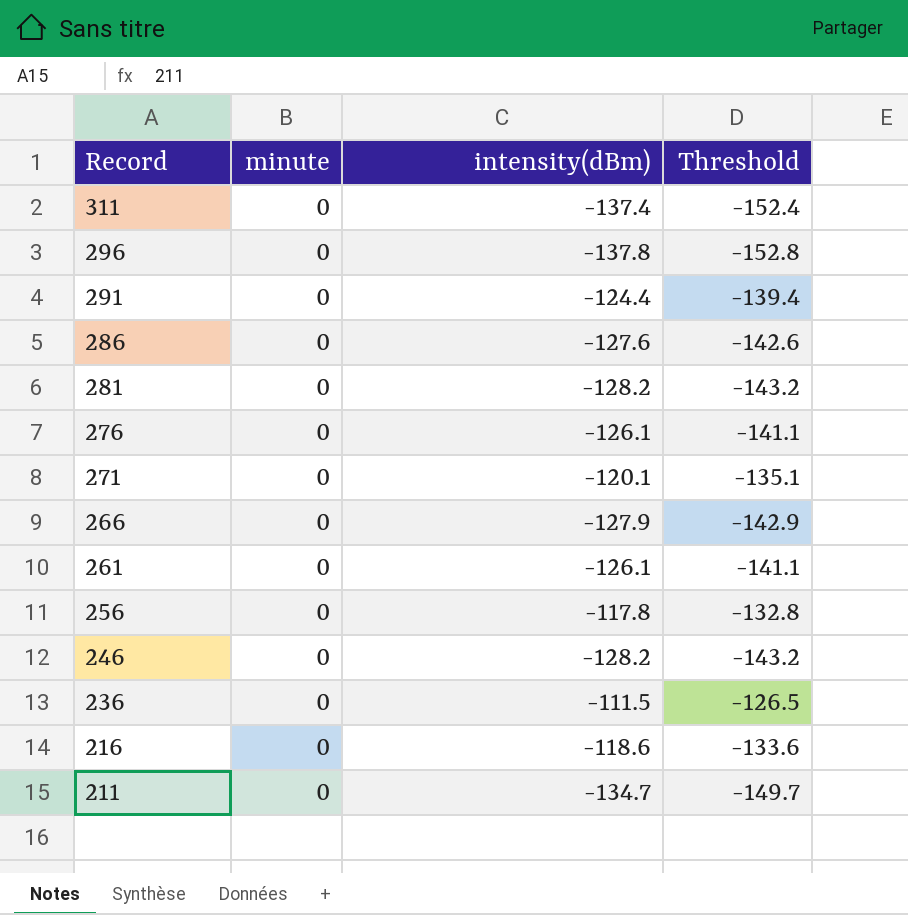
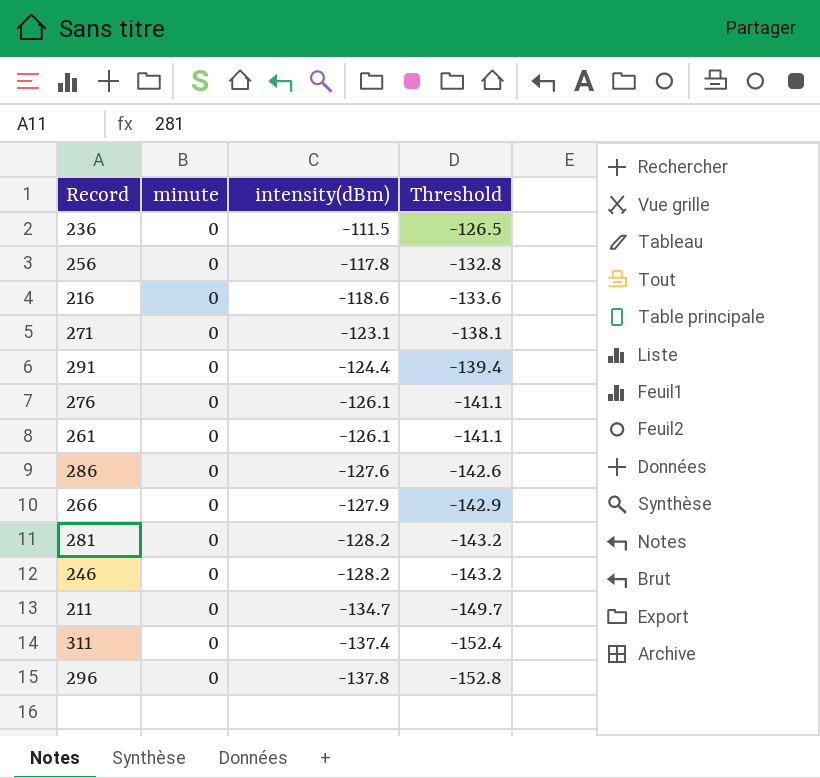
row order: Record descending -> intensity(dBm) descending
271 | intensity(dBm): -120.1 -> -123.1
271 | Threshold: -135.1 -> -138.1

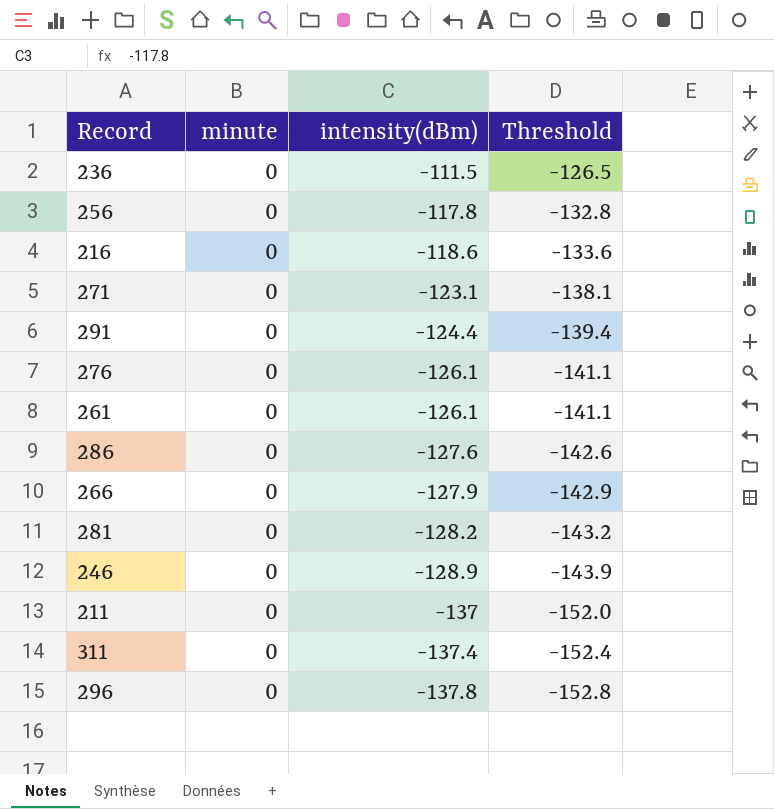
246 | intensity(dBm): -128.2 -> -128.9
246 | Threshold: -143.2 -> -143.9
211 | intensity(dBm): -134.7 -> -137
211 | Threshold: -149.7 -> -152.0

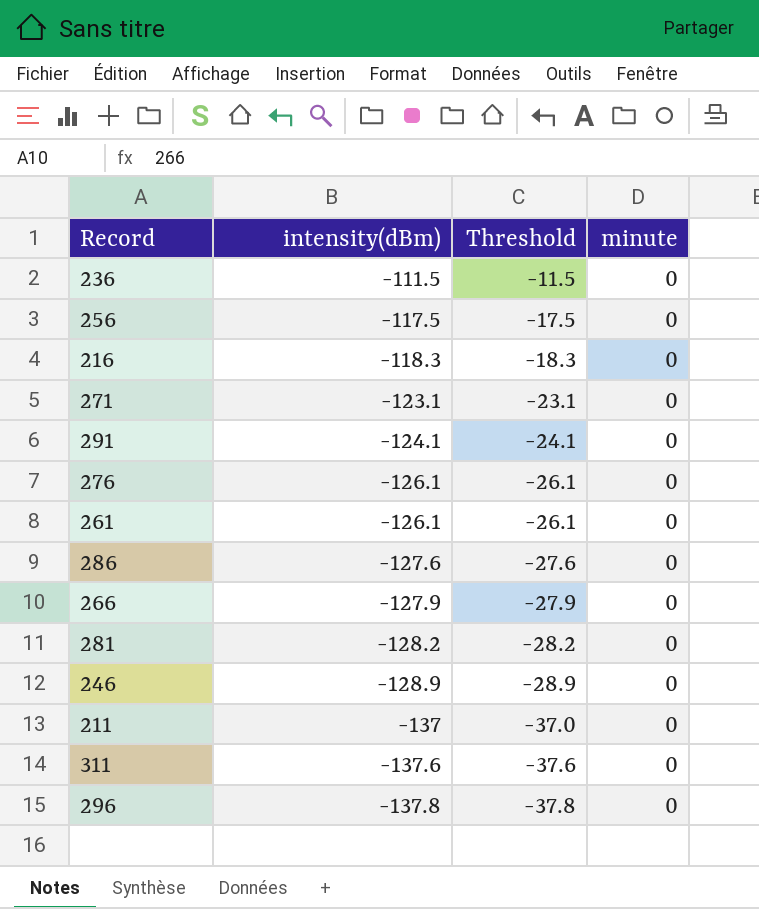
column Threshold | formula: [intensity(dBm)] - 15 -> [intensity(dBm)] + 100
column minute | position: 2 -> 4
256 | intensity(dBm): -117.8 -> -117.5
216 | intensity(dBm): -118.6 -> -118.3
291 | intensity(dBm): -124.4 -> -124.1
311 | intensity(dBm): -137.4 -> -137.6

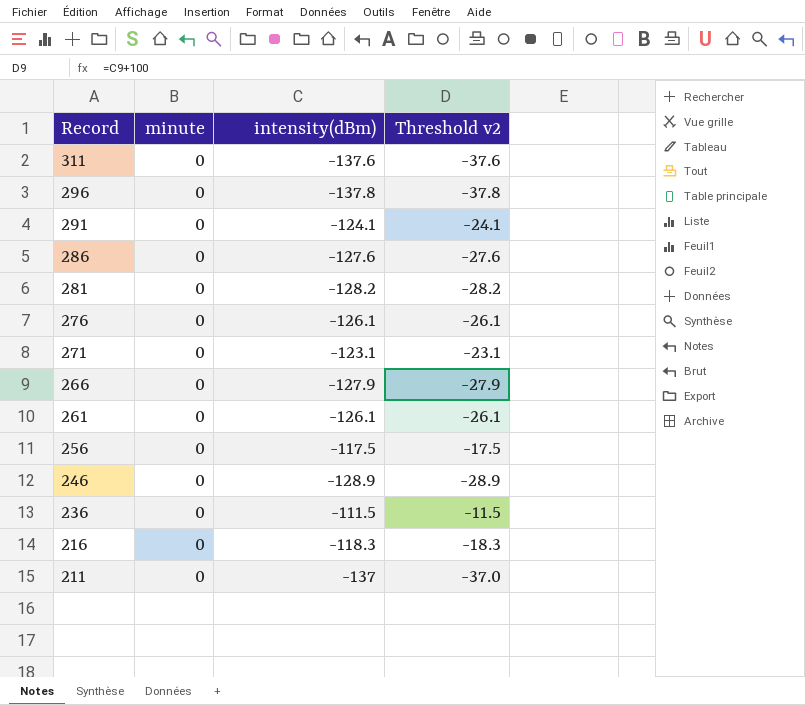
row order: intensity(dBm) descending -> Record descending
column minute | position: 4 -> 2
column name: Threshold -> Threshold v2

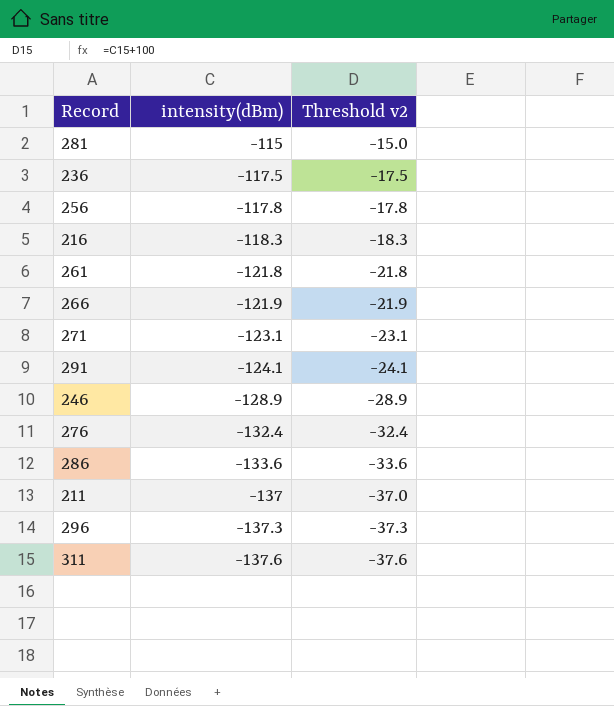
row order: Record descending -> intensity(dBm) descending
column minute | position: 2 -> none
281 | intensity(dBm): -128.2 -> -115
281 | Threshold v2: -28.2 -> -15.0
236 | intensity(dBm): -111.5 -> -117.5
236 | Threshold v2: -11.5 -> -17.5
256 | intensity(dBm): -117.5 -> -117.8
256 | Threshold v2: -17.5 -> -17.8
261 | intensity(dBm): -126.1 -> -121.8
261 | Threshold v2: -26.1 -> -21.8
266 | intensity(dBm): -127.9 -> -121.9
266 | Threshold v2: -27.9 -> -21.9
276 | intensity(dBm): -126.1 -> -132.4
276 | Threshold v2: -26.1 -> -32.4
286 | intensity(dBm): -127.6 -> -133.6
286 | Threshold v2: -27.6 -> -33.6
296 | intensity(dBm): -137.8 -> -137.3
296 | Threshold v2: -37.8 -> -37.3

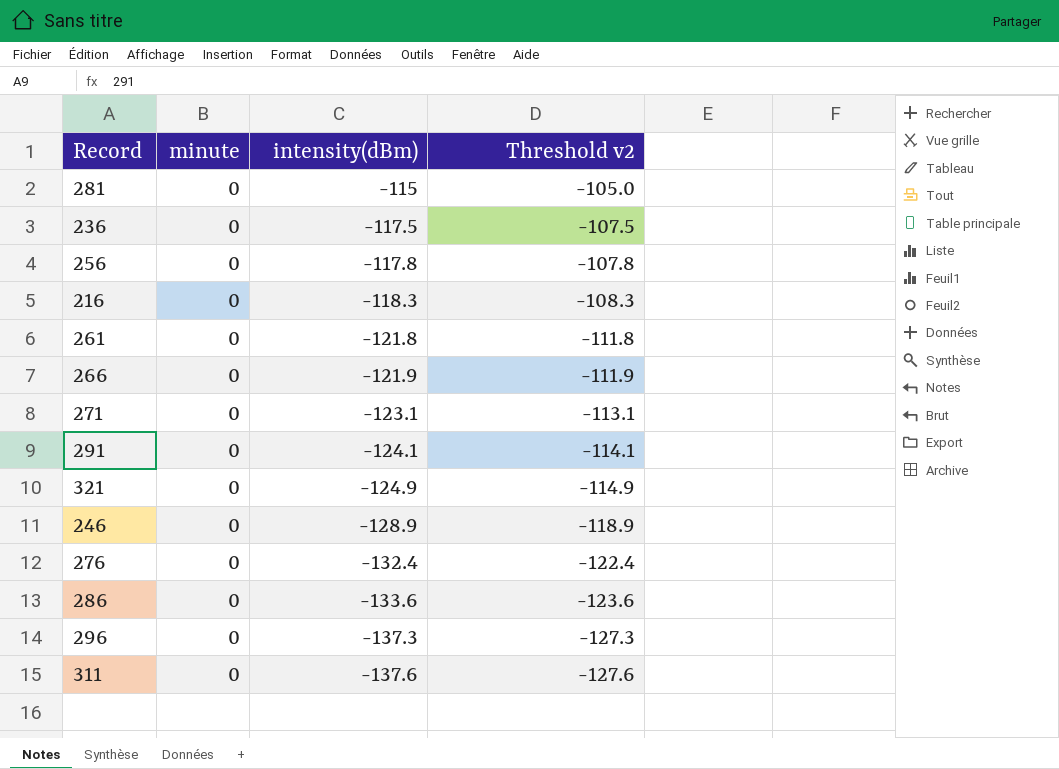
column minute | position: none -> 2
column Threshold v2 | formula: [intensity(dBm)] + 100 -> [intensity(dBm)] + 10
row 211: -137 | -37.0 -> none
row 321: none -> 0 | -124.9 | -114.9

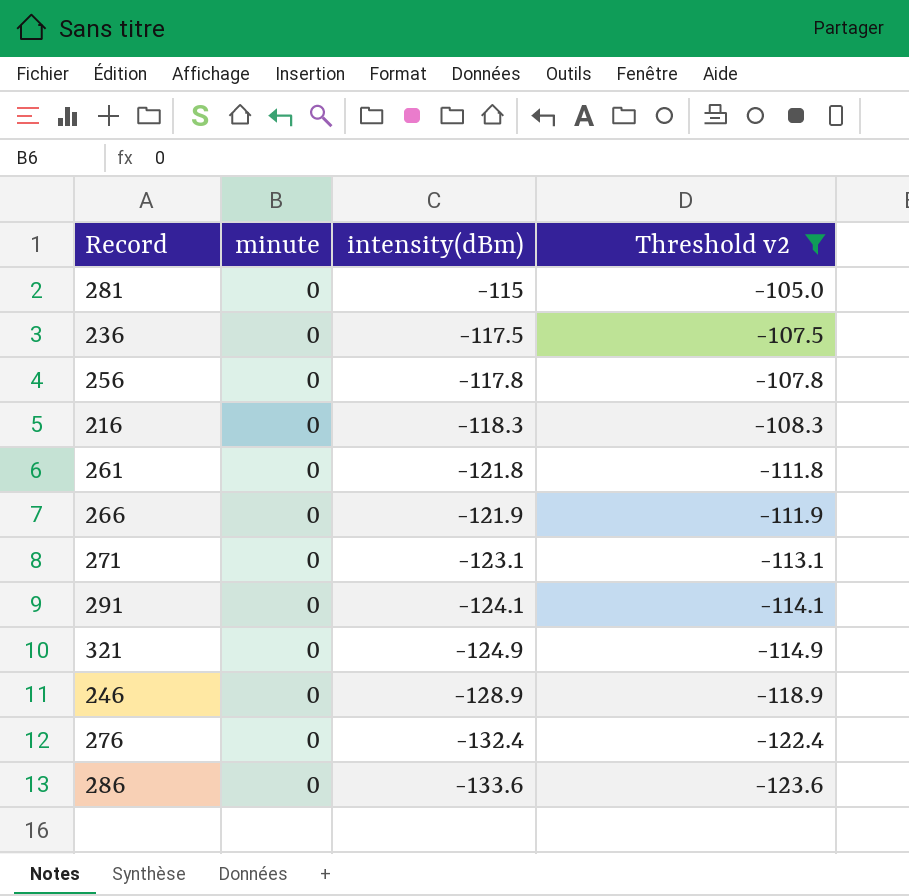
filter: none -> Threshold v2 >= -123.6

